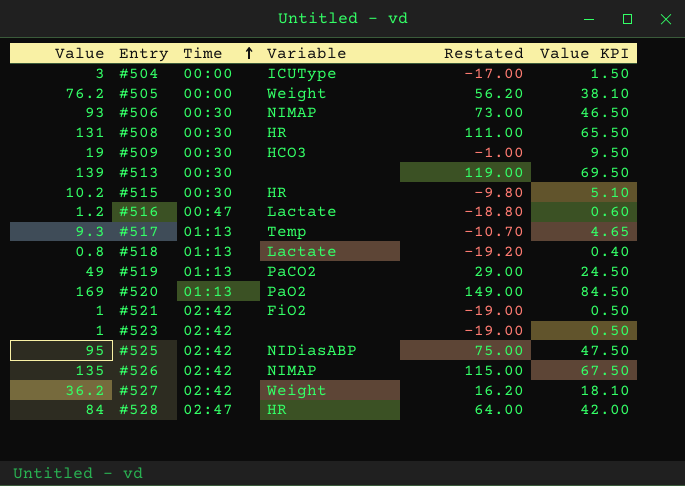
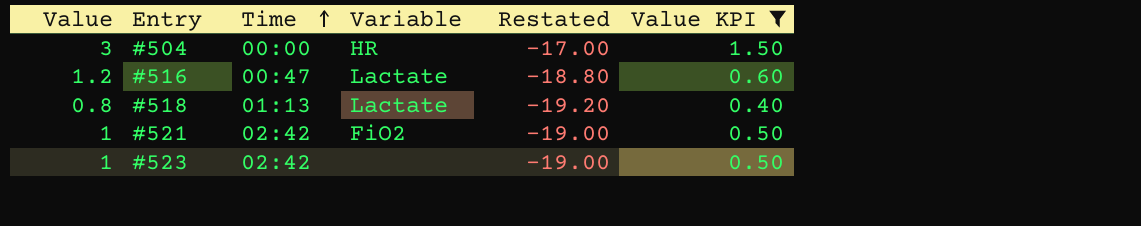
filter: none -> Value KPI <= 1.50
#504 | Variable: ICUType -> HR

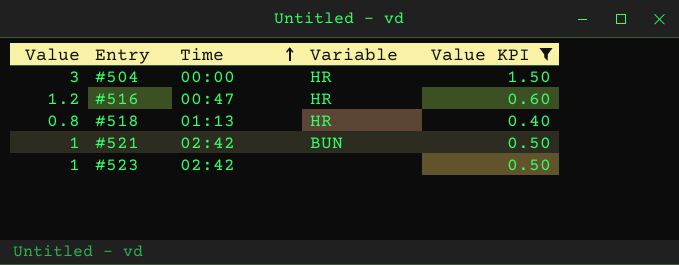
column Restated | formula: [Value] - 20 -> none
#516 | Variable: Lactate -> HR
#518 | Variable: Lactate -> HR
#521 | Variable: FiO2 -> BUN

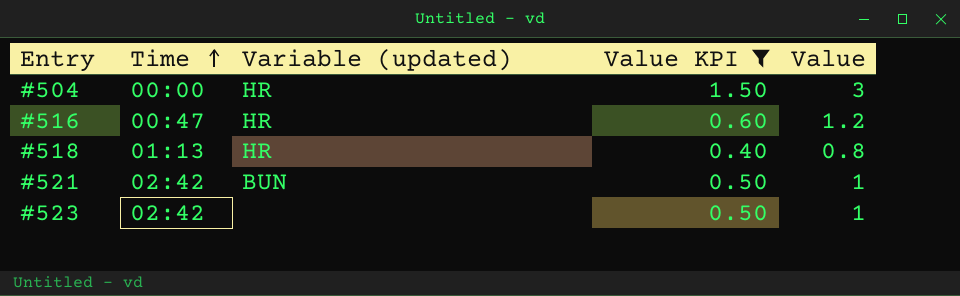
column name: Variable -> Variable (updated)
column Value | position: 1 -> 5

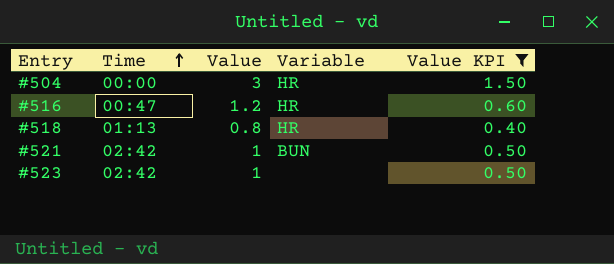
column Value | position: 5 -> 3
column name: Variable (updated) -> Variable

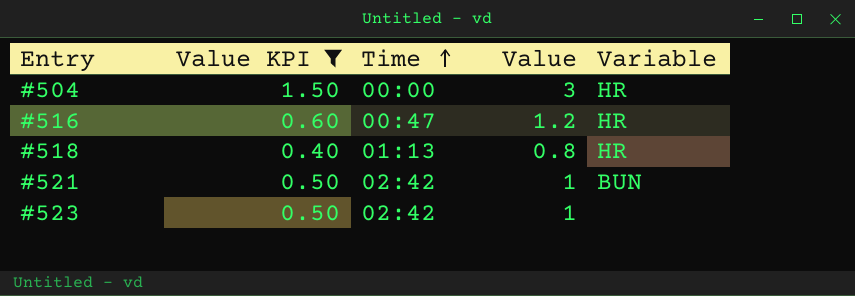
column Value KPI | position: 5 -> 2

